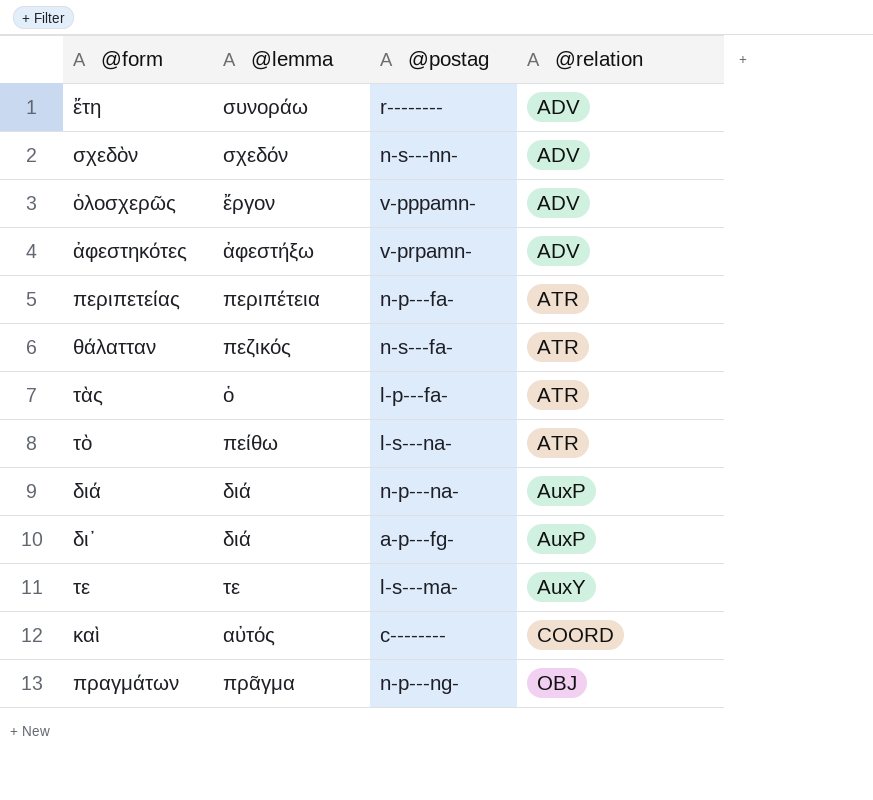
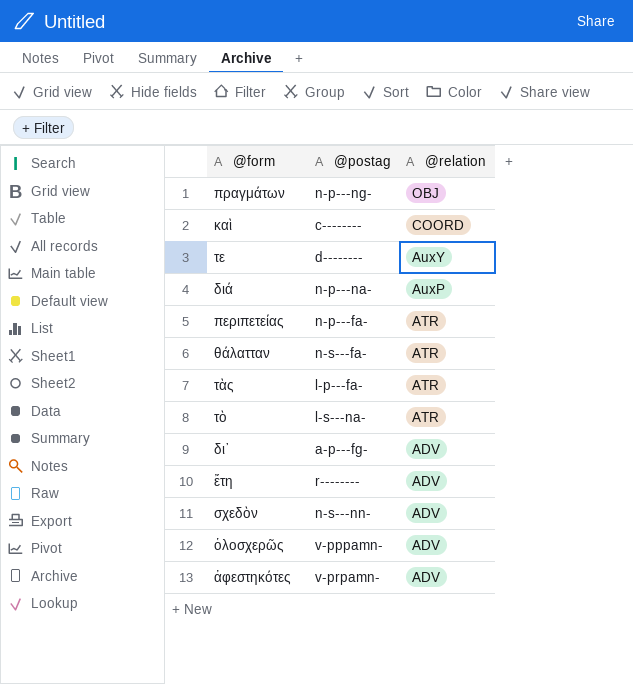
row order: @relation ascending -> @relation descending
column @lemma | position: 2 -> none
τε | @postag: l-s---ma- -> d--------
δι᾽ | @relation: AuxP -> ADV

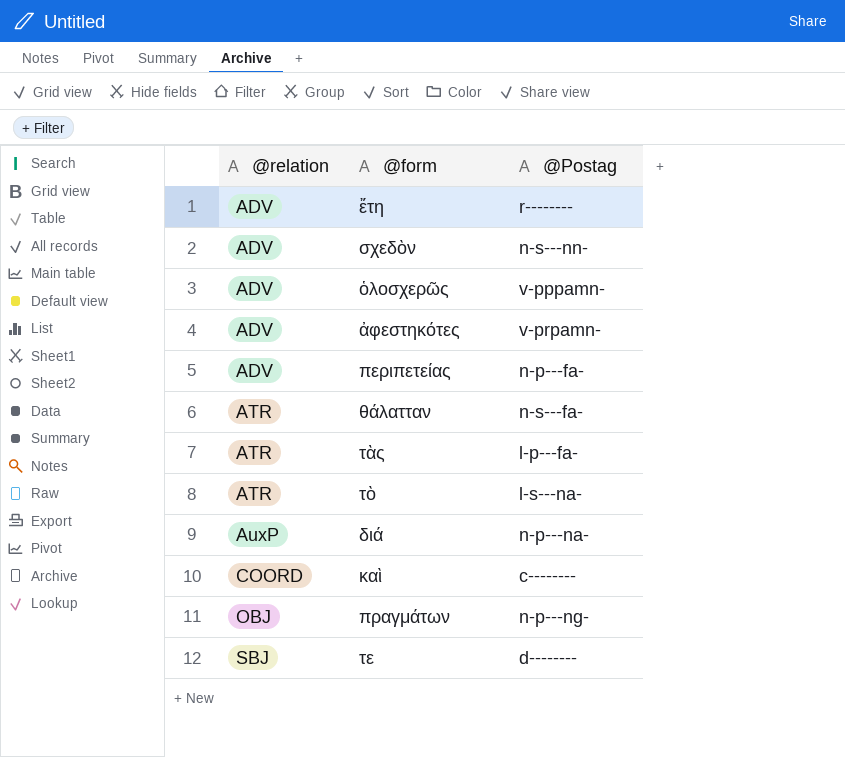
row order: @relation descending -> @relation ascending
column @relation | position: 3 -> 1
column name: @postag -> @Postag
row δι᾽: a-p---fg- | ADV -> none
περιπετείας | @relation: ATR -> ADV
τε | @relation: AuxY -> SBJ

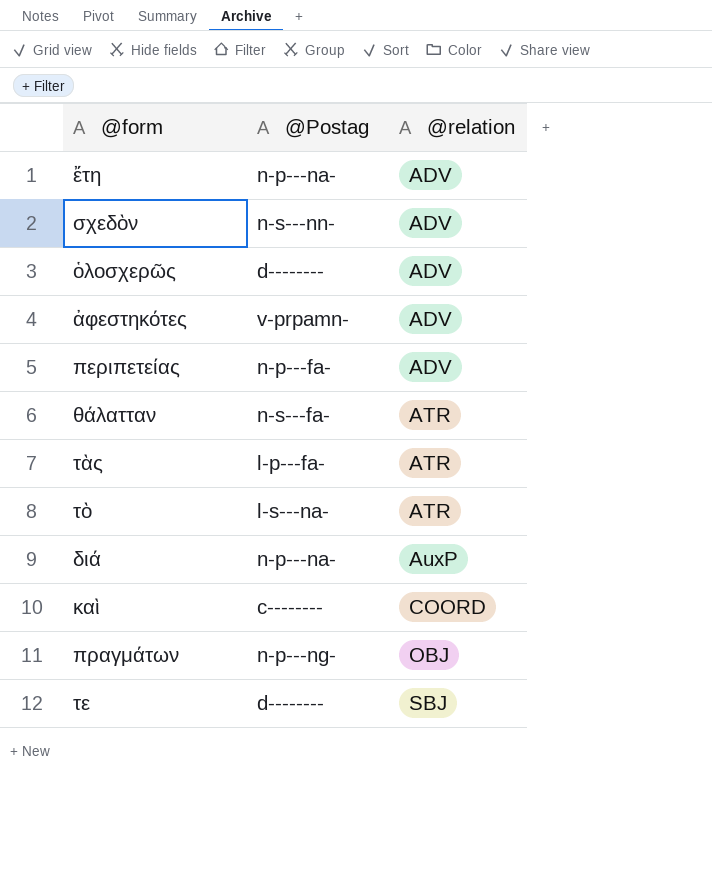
column @relation | position: 1 -> 3
ἔτη | @Postag: r-------- -> n-p---na-
ὁλοσχερῶς | @Postag: v-pppamn- -> d--------

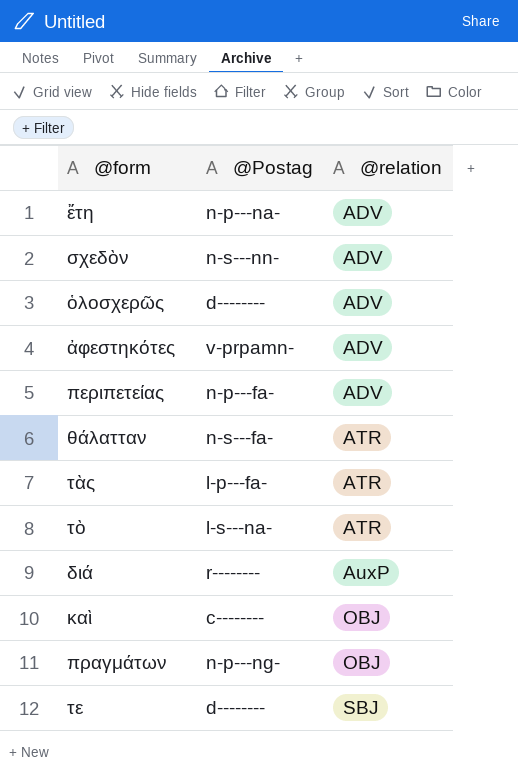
διά | @Postag: n-p---na- -> r--------
καὶ | @relation: COORD -> OBJ

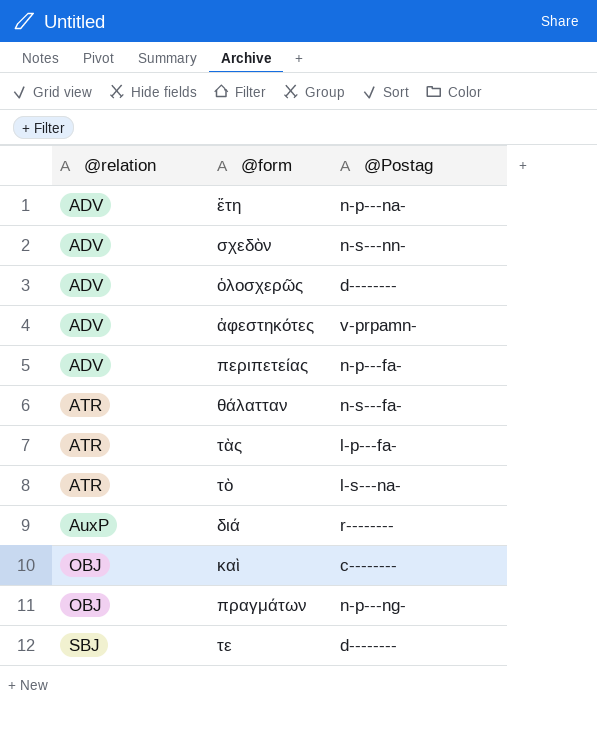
column @relation | position: 3 -> 1

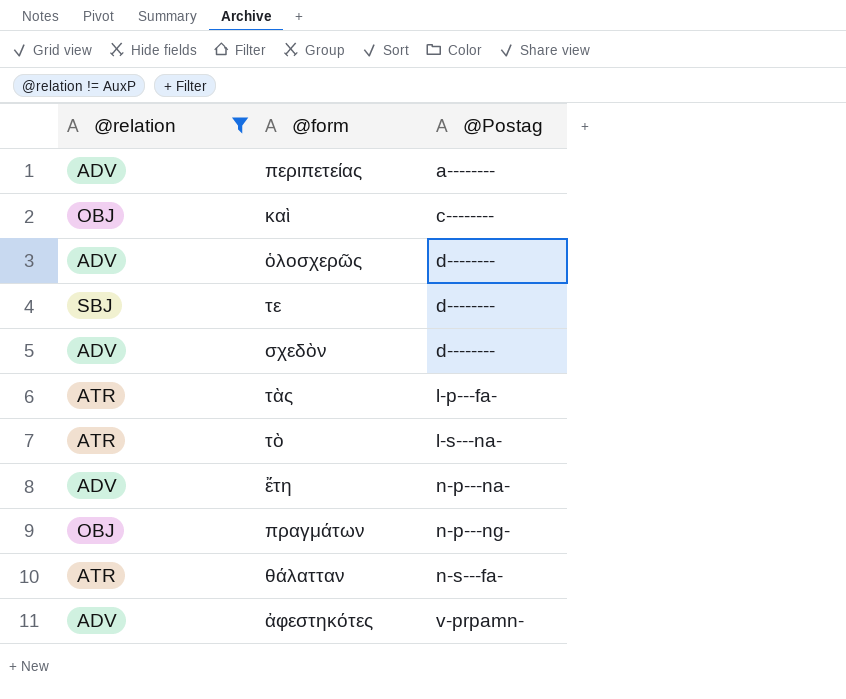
filter: none -> @relation != AuxP
row order: @relation ascending -> @Postag ascending
περιπετείας | @Postag: n-p---fa- -> a--------
σχεδὸν | @Postag: n-s---nn- -> d--------

